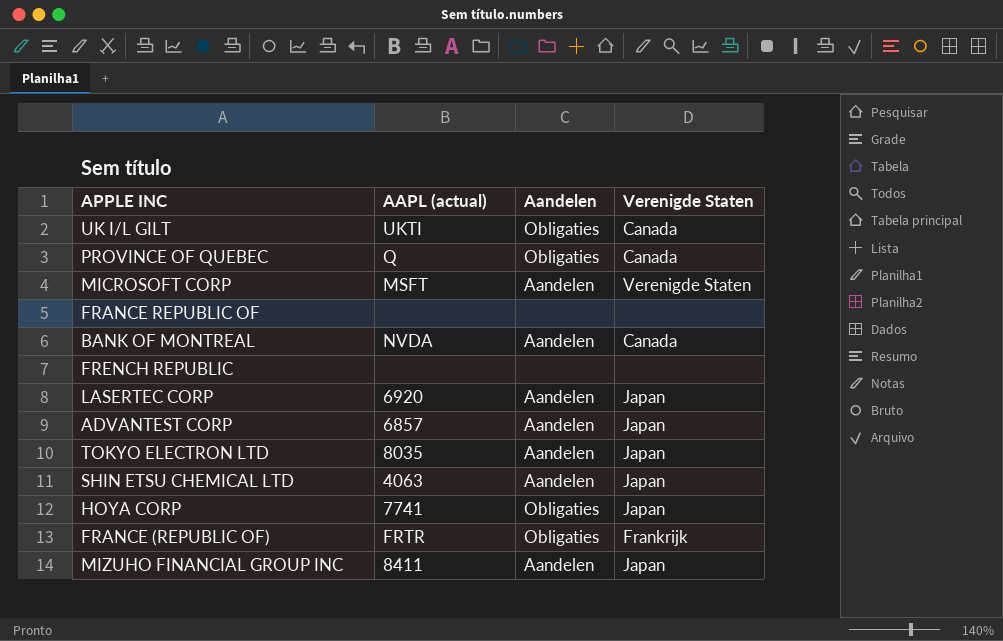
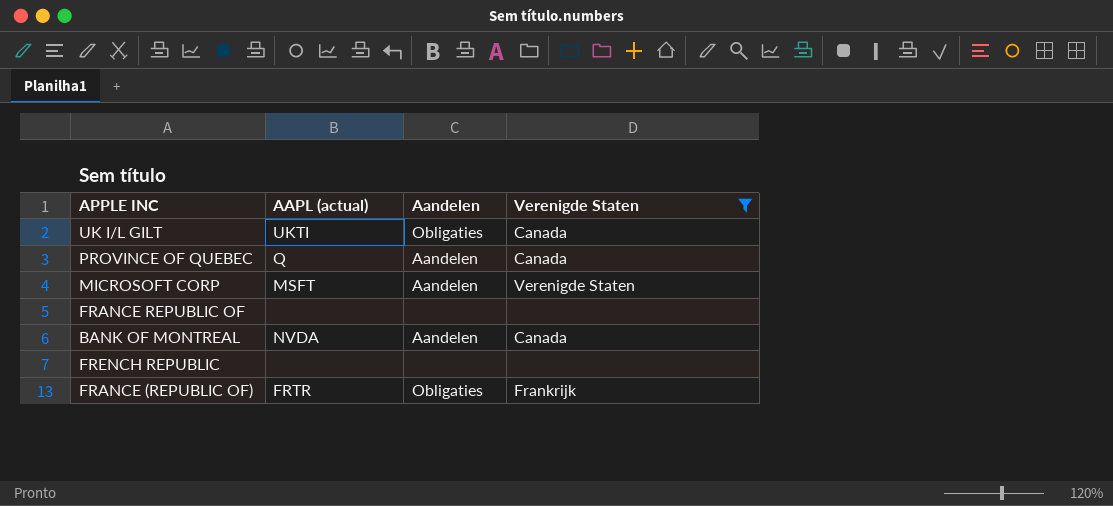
filter: none -> Verenigde Staten != Japan
PROVINCE OF QUEBEC | Aandelen: Obligaties -> Aandelen

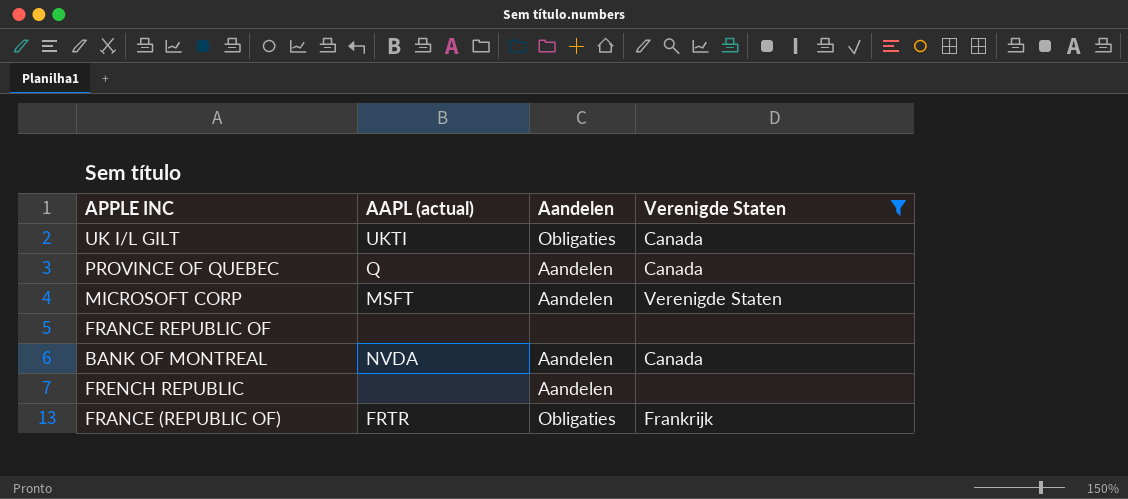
FRENCH REPUBLIC | Aandelen: none -> Aandelen

